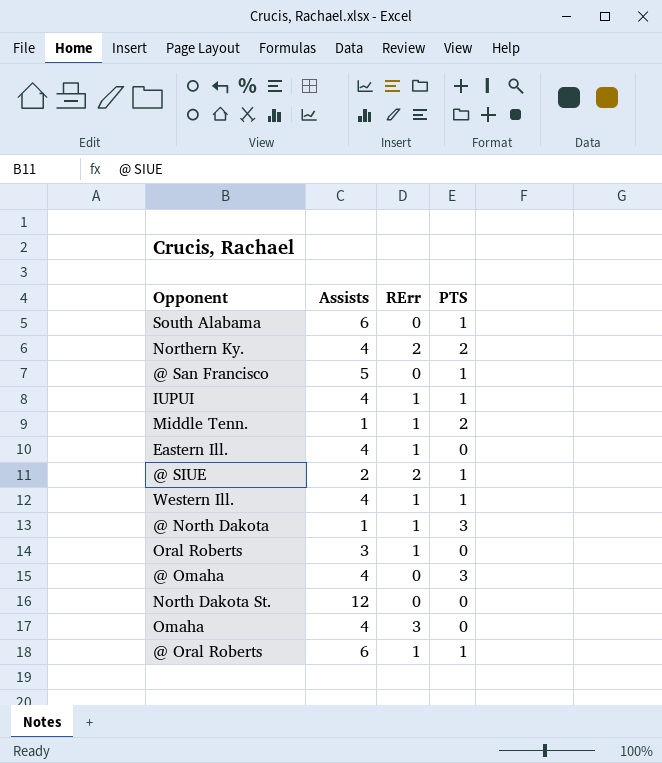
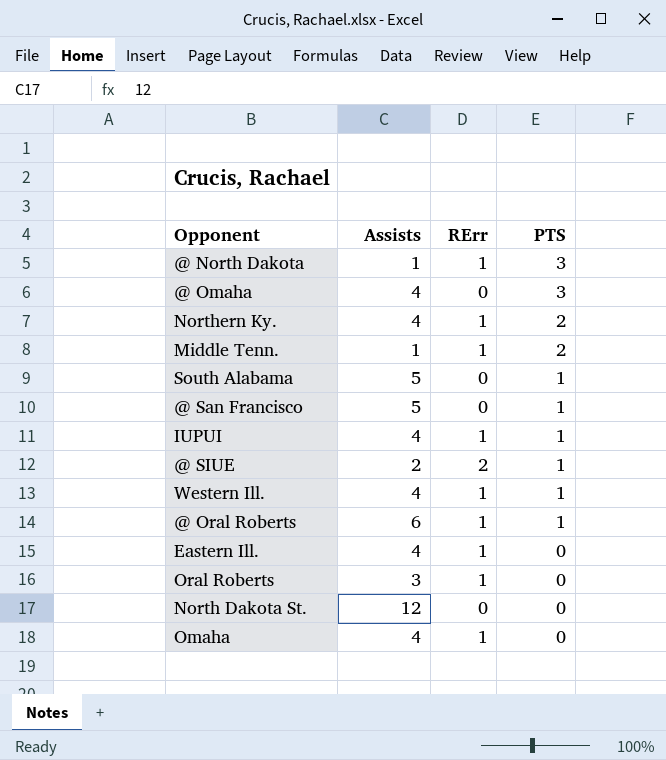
row order: none -> PTS descending
Northern Ky. | RErr: 2 -> 1
South Alabama | Assists: 6 -> 5
Omaha | RErr: 3 -> 1

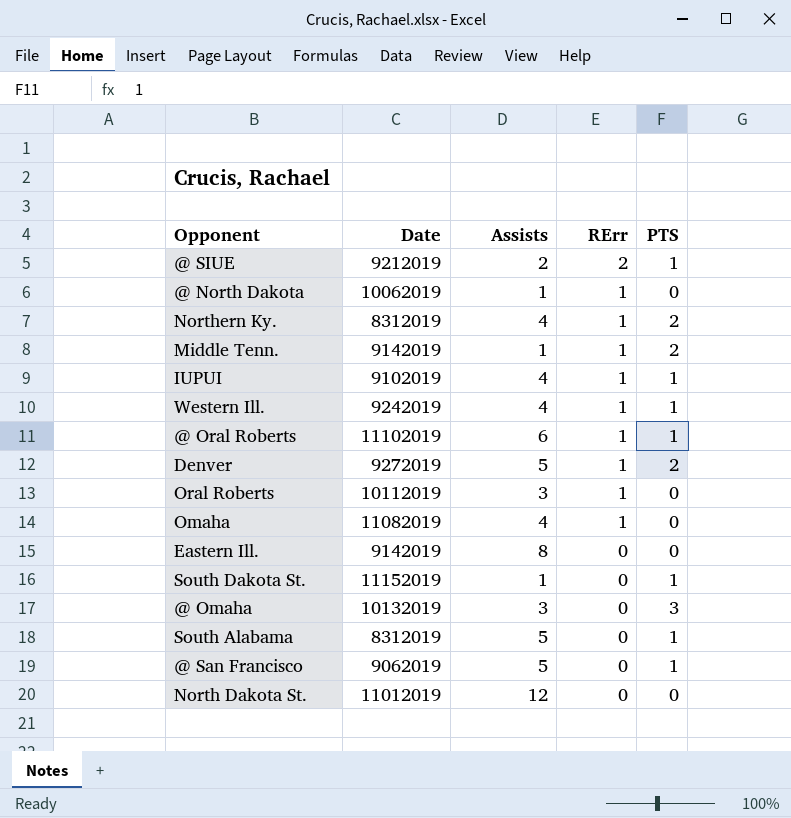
row order: PTS descending -> RErr descending
column Date | position: none -> 2
@ North Dakota | PTS: 3 -> 0
row Denver: none -> 9272019 | 5 | 1 | 2
Eastern Ill. | Assists: 4 -> 8
Eastern Ill. | RErr: 1 -> 0
row South Dakota St.: none -> 11152019 | 1 | 0 | 1
@ Omaha | Assists: 4 -> 3

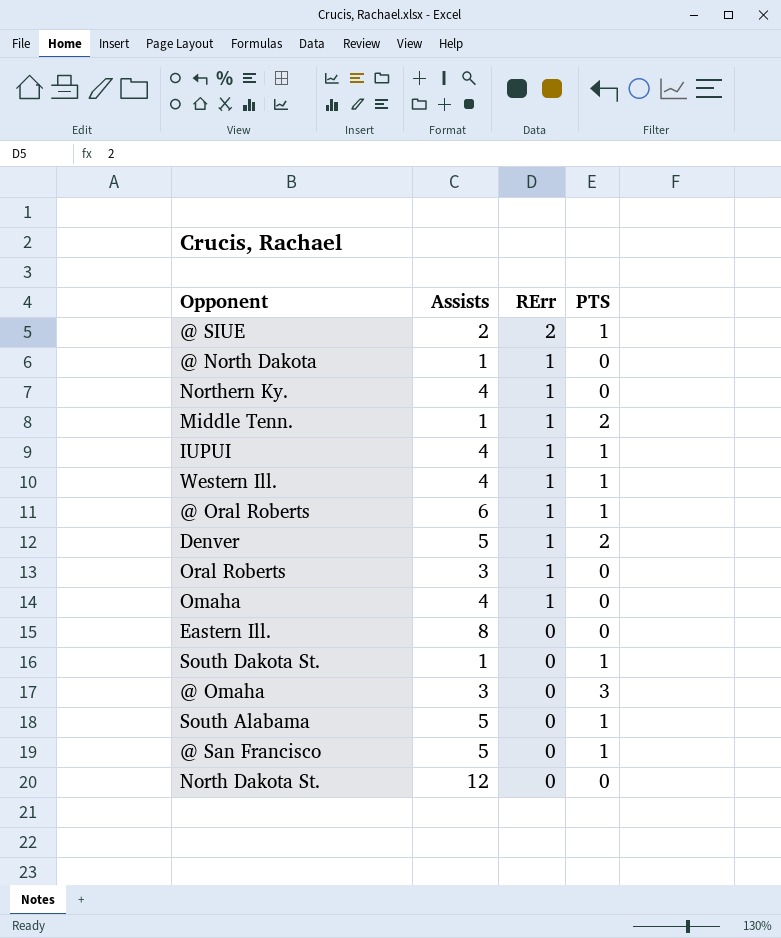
column Date | position: 2 -> none
Northern Ky. | PTS: 2 -> 0

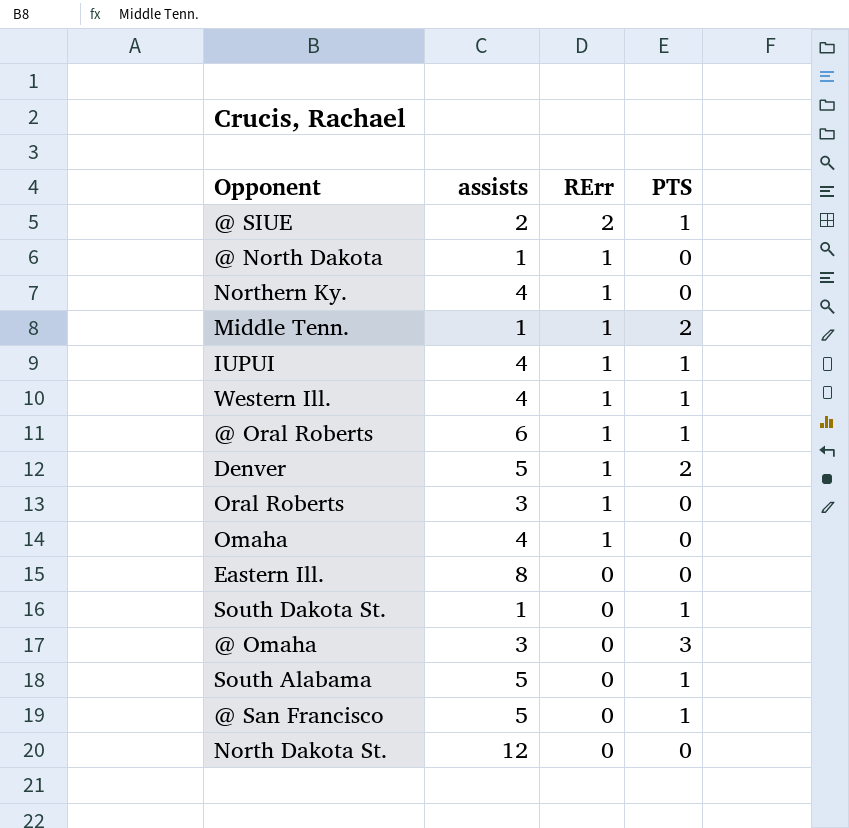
column name: Assists -> assists

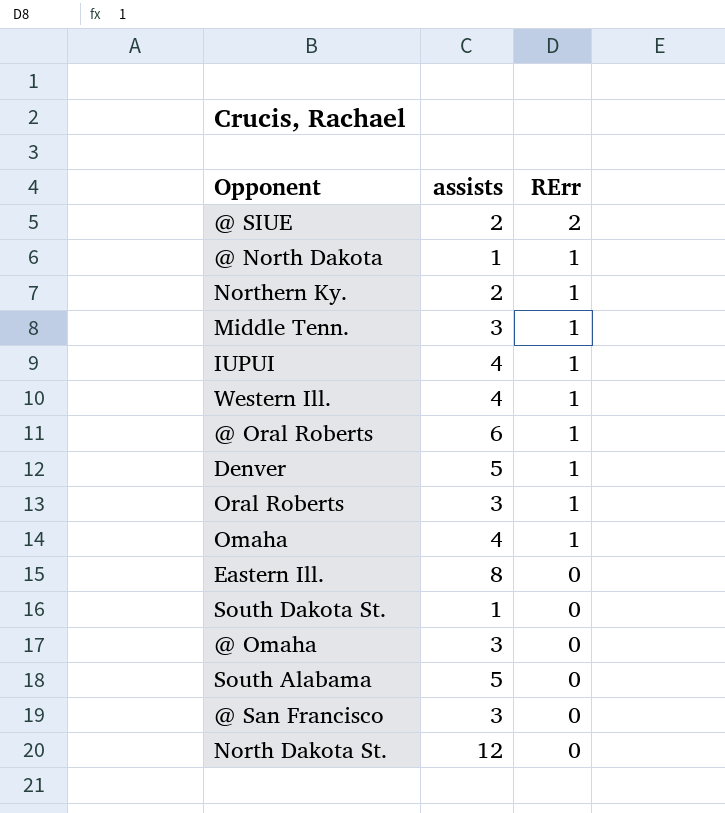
column PTS | position: 4 -> none
Northern Ky. | assists: 4 -> 2
Middle Tenn. | assists: 1 -> 3
@ San Francisco | assists: 5 -> 3

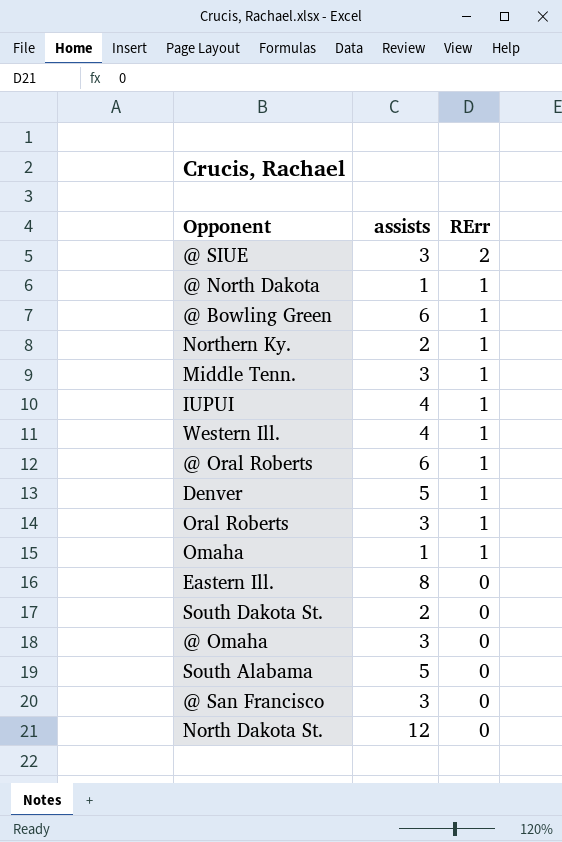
@ SIUE | assists: 2 -> 3
row @ Bowling Green: none -> 6 | 1
Omaha | assists: 4 -> 1
South Dakota St. | assists: 1 -> 2

